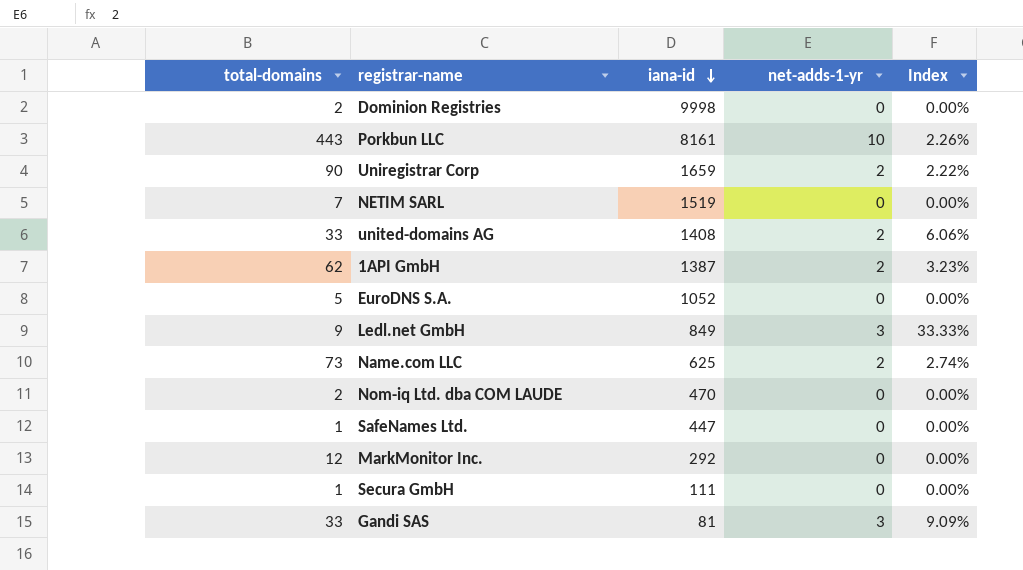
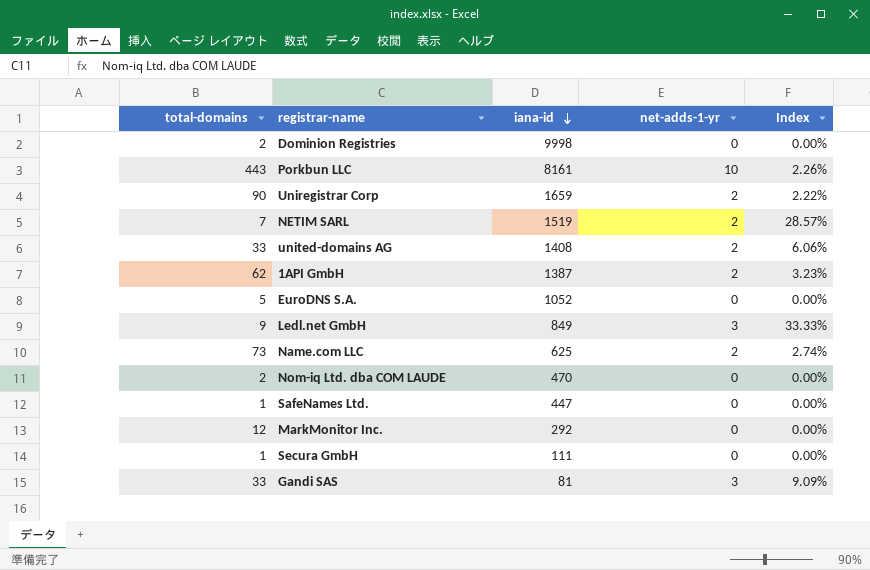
NETIM SARL | net-adds-1-yr: 0 -> 2
NETIM SARL | Index: 0.00% -> 28.57%

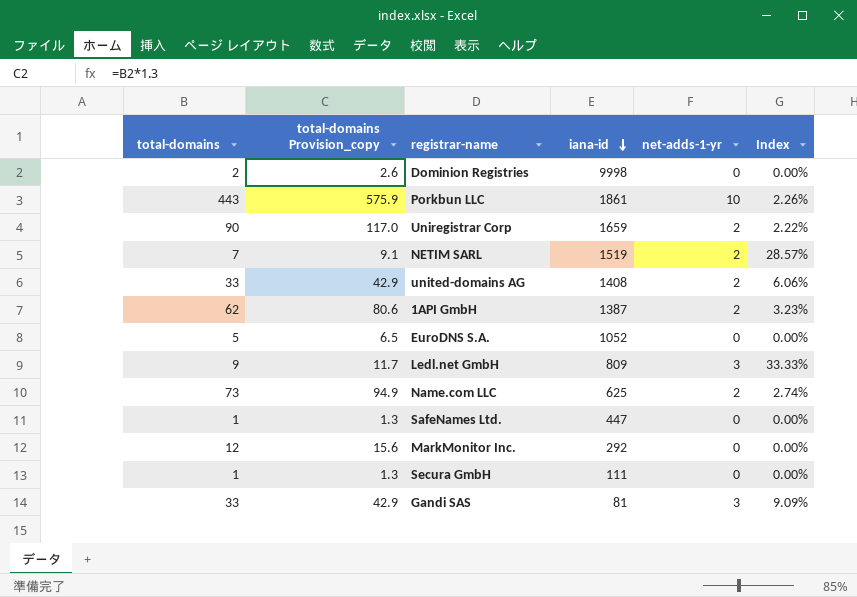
column total-domains Provision_copy | formula: none -> [total-domains] * 1.3
row Nom-iq Ltd. dba COM LAUDE: 2 | 470 | 0 | 0.00% -> none
Porkbun LLC | iana-id: 8161 -> 1861
Ledl.net GmbH | iana-id: 849 -> 809

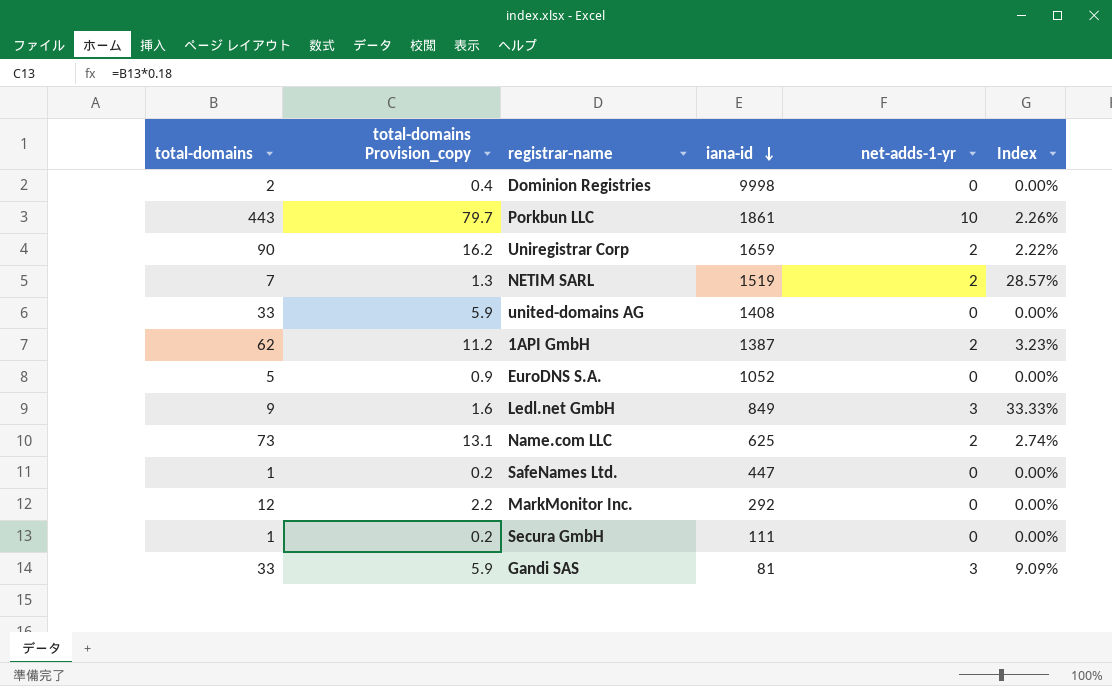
column total-domains Provision_copy | formula: [total-domains] * 1.3 -> [total-domains] * 0.18
united-domains AG | net-adds-1-yr: 2 -> 0
united-domains AG | Index: 6.06% -> 0.00%
Ledl.net GmbH | iana-id: 809 -> 849

